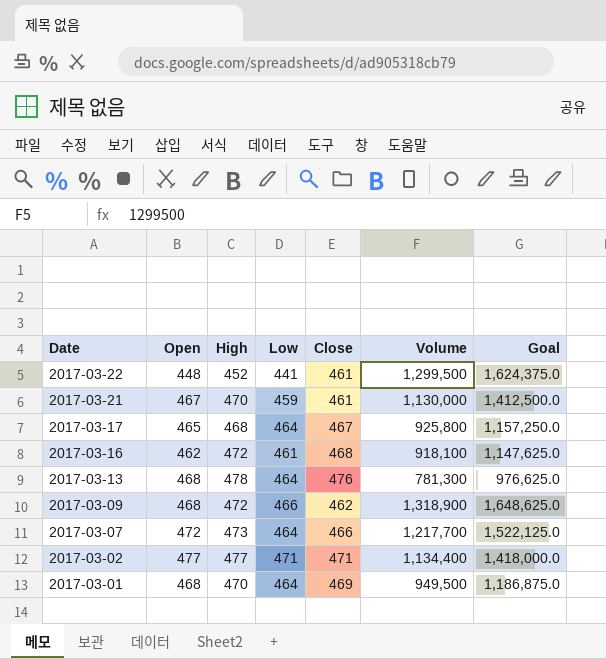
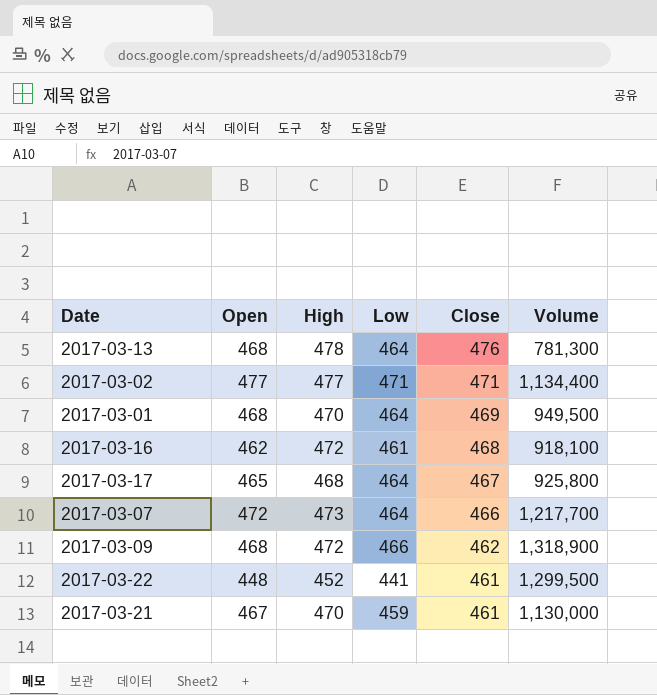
row order: Date descending -> Close descending
column Goal | formula: [Volume] * 1.25 -> none

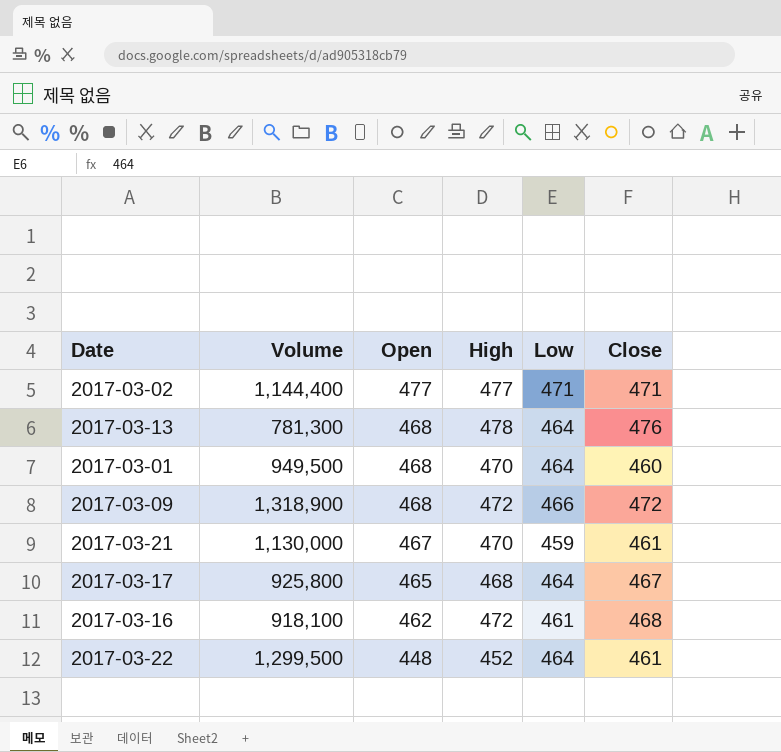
row order: Close descending -> Open descending
column Volume | position: 6 -> 2
row 2017-03-07: 472 | 473 | 464 | 466 | 1,217,700 -> none
2017-03-02 | Volume: 1,134,400 -> 1,144,400
2017-03-01 | Close: 469 -> 460
2017-03-09 | Close: 462 -> 472
2017-03-22 | Low: 441 -> 464

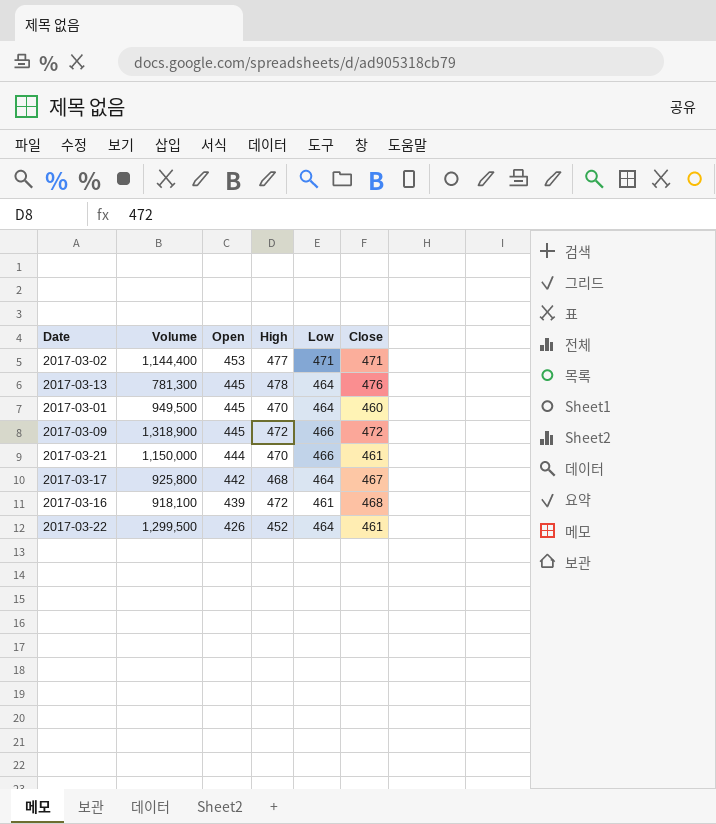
2017-03-02 | Open: 477 -> 453
2017-03-13 | Open: 468 -> 445
2017-03-01 | Open: 468 -> 445
2017-03-09 | Open: 468 -> 445
2017-03-21 | Volume: 1,130,000 -> 1,150,000
2017-03-21 | Open: 467 -> 444
2017-03-21 | Low: 459 -> 466
2017-03-17 | Open: 465 -> 442
2017-03-16 | Open: 462 -> 439
2017-03-22 | Open: 448 -> 426

